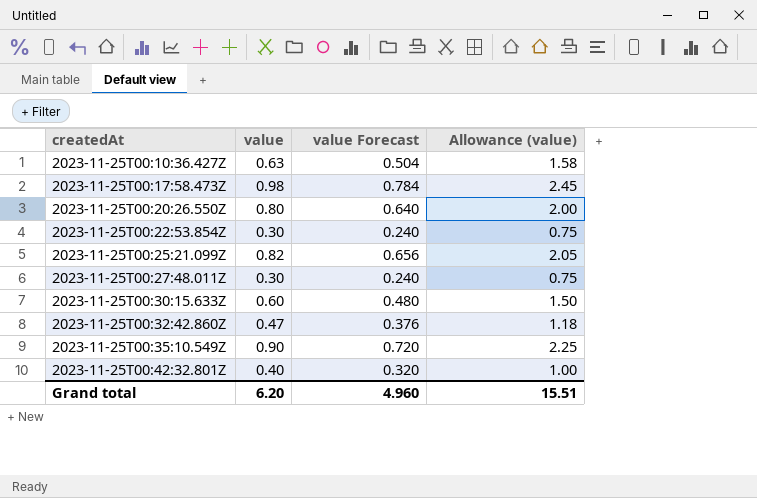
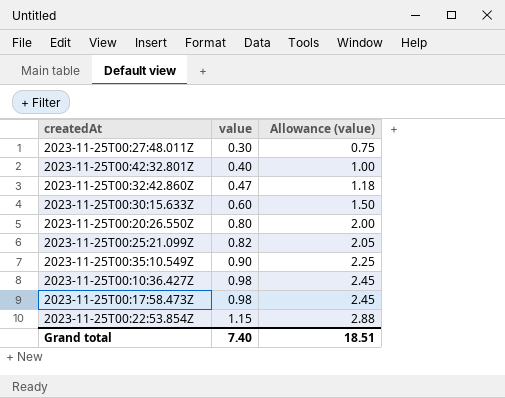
row order: createdAt ascending -> value ascending
column value Forecast | formula: [value] * 0.8 -> none
2023-11-25T00:10:36.427Z | value: 0.63 -> 0.98
2023-11-25T00:10:36.427Z | Allowance (value): 1.58 -> 2.45
2023-11-25T00:22:53.854Z | value: 0.30 -> 1.15
2023-11-25T00:22:53.854Z | Allowance (value): 0.75 -> 2.88
Grand total | value: 6.20 -> 7.40
Grand total | Allowance (value): 15.51 -> 18.51

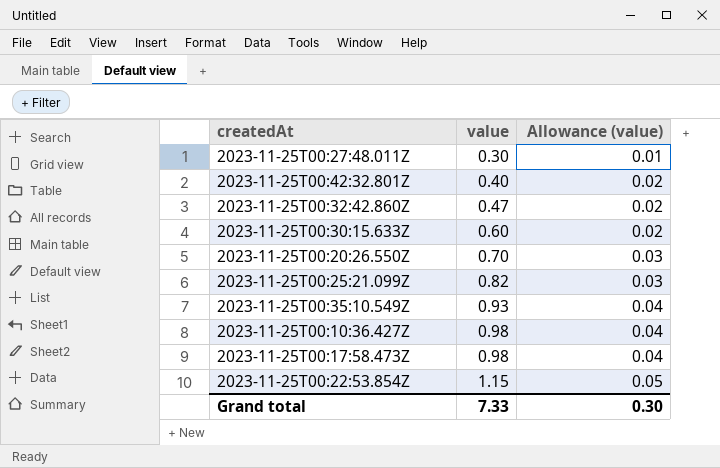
column Allowance (value) | formula: [value] * 2.5 -> [value] * 0.04
2023-11-25T00:20:26.550Z | value: 0.80 -> 0.70
2023-11-25T00:35:10.549Z | value: 0.90 -> 0.93
Grand total | value: 7.40 -> 7.33
Grand total | Allowance (value): 18.51 -> 0.30

